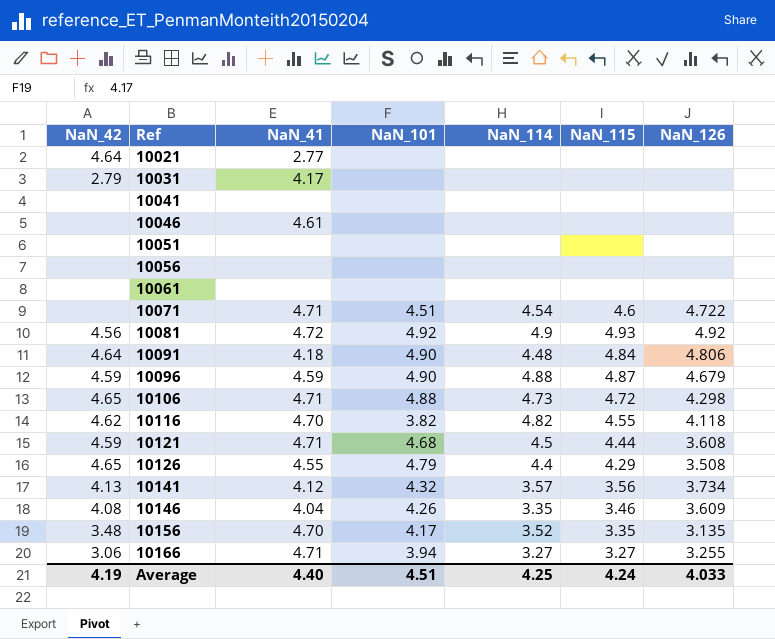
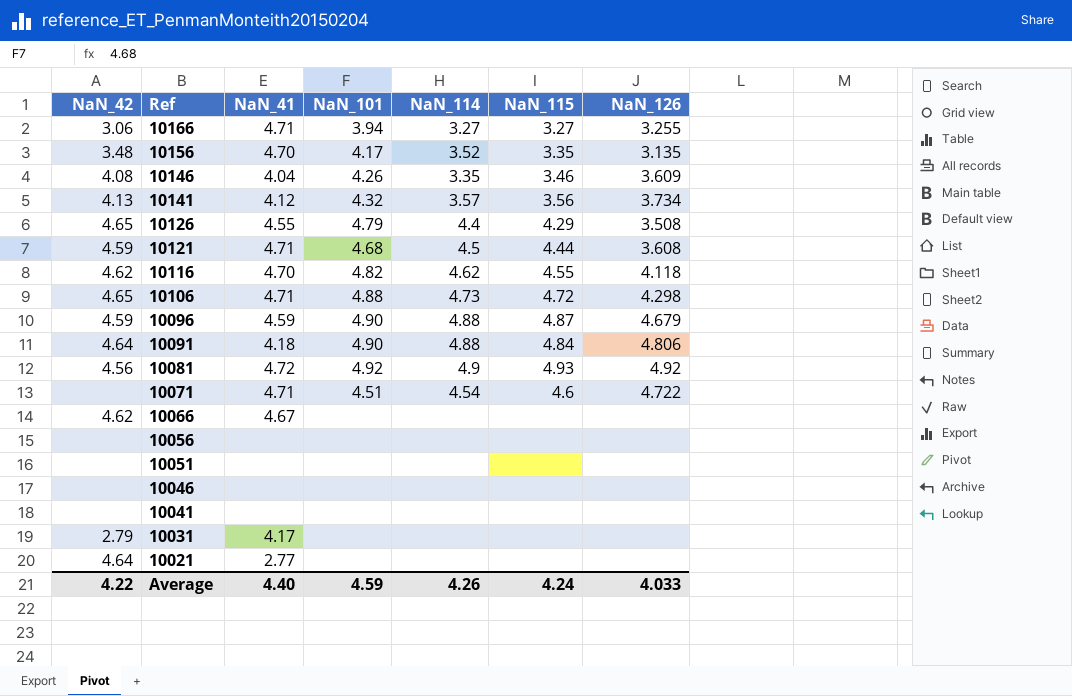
row order: Ref ascending -> Ref descending
row 10061: none | none | none | none | none | none -> none
10116 | NaN_101: 3.82 -> 4.82
10116 | NaN_114: 4.82 -> 4.62
10091 | NaN_114: 4.48 -> 4.88
row 10066: none -> 4.62 | 4.67 | none | none | none | none
10046 | NaN_41: 4.61 -> none
Average | NaN_42: 4.19 -> 4.22
Average | NaN_101: 4.51 -> 4.59
Average | NaN_114: 4.25 -> 4.26

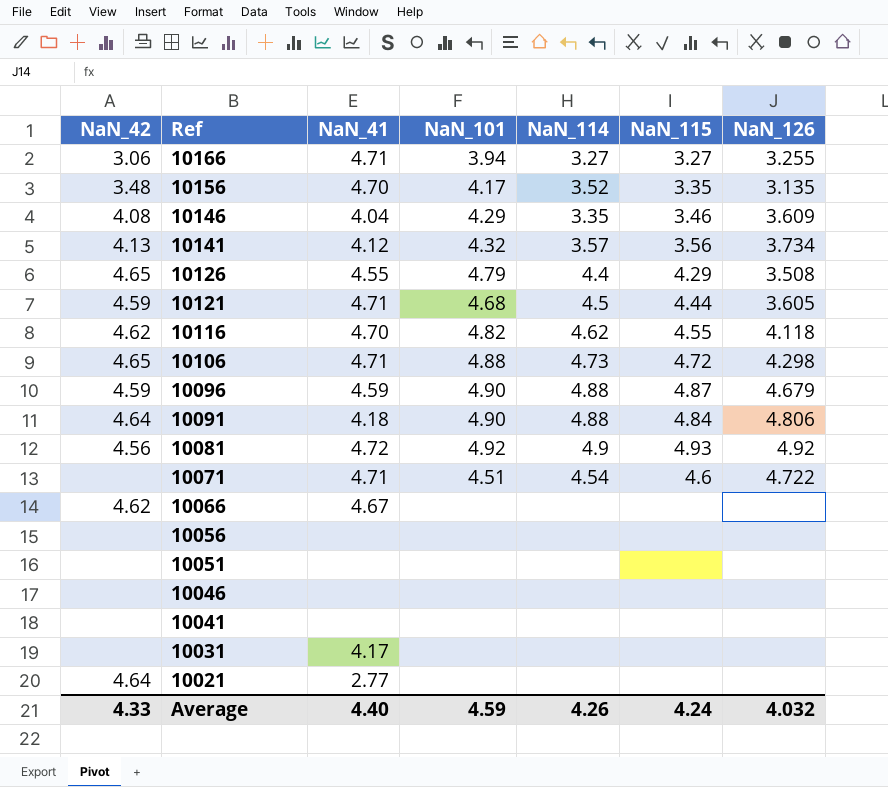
10146 | NaN_101: 4.26 -> 4.29
10121 | NaN_126: 3.608 -> 3.605
10031 | NaN_42: 2.79 -> none
Average | NaN_42: 4.22 -> 4.33
Average | NaN_126: 4.033 -> 4.032

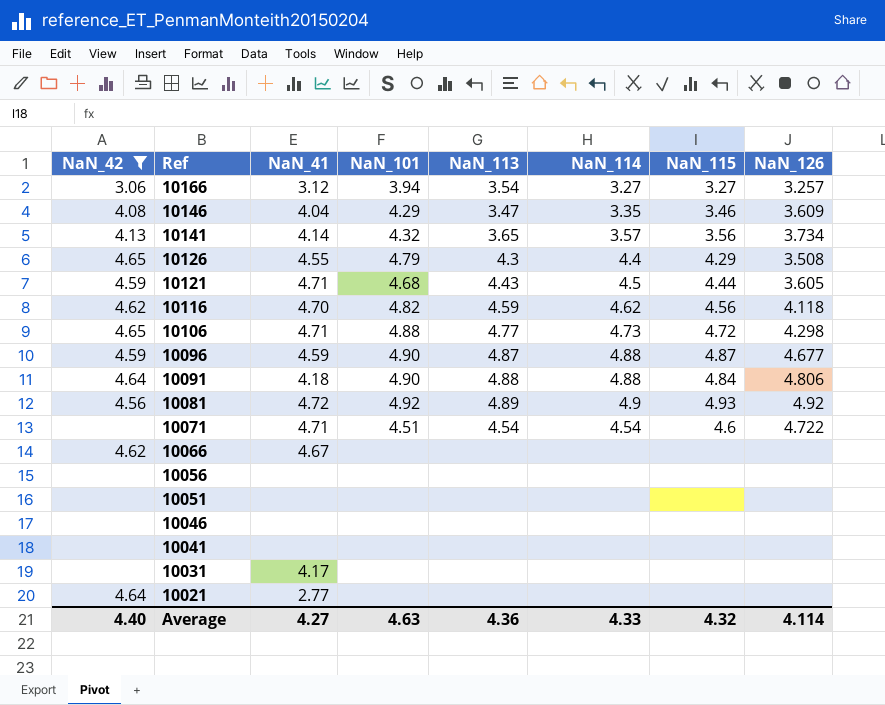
filter: none -> NaN_42 != 3.48
column NaN_113 | position: none -> 5
10166 | NaN_41: 4.71 -> 3.12
10166 | NaN_126: 3.255 -> 3.257
10141 | NaN_41: 4.12 -> 4.14
10116 | NaN_115: 4.55 -> 4.56
10096 | NaN_126: 4.679 -> 4.677
Average | NaN_42: 4.33 -> 4.40
Average | NaN_41: 4.40 -> 4.27
Average | NaN_101: 4.59 -> 4.63
Average | NaN_114: 4.26 -> 4.33
Average | NaN_115: 4.24 -> 4.32
Average | NaN_126: 4.032 -> 4.114

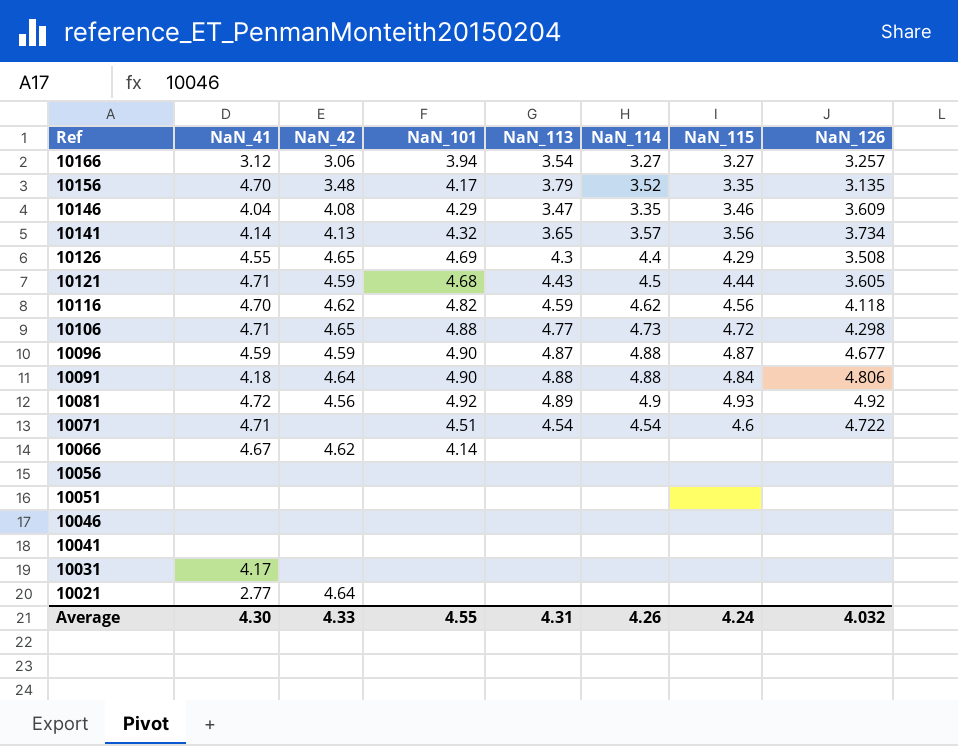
filter: NaN_42 != 3.48 -> none
column NaN_42 | position: 1 -> 3
10126 | NaN_101: 4.79 -> 4.69
10066 | NaN_101: none -> 4.14
Average | NaN_41: 4.27 -> 4.30
Average | NaN_42: 4.40 -> 4.33
Average | NaN_101: 4.63 -> 4.55
Average | NaN_113: 4.36 -> 4.31
Average | NaN_114: 4.33 -> 4.26
Average | NaN_115: 4.32 -> 4.24
Average | NaN_126: 4.114 -> 4.032

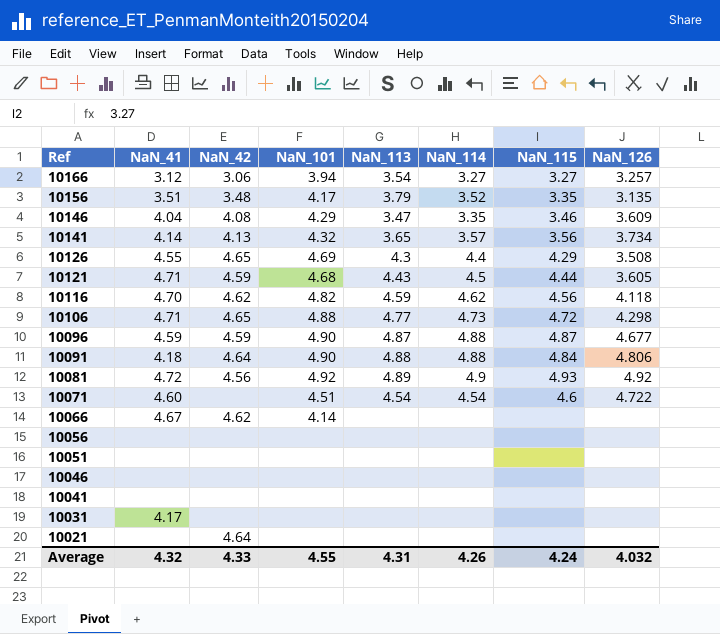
10156 | NaN_41: 4.70 -> 3.51
10071 | NaN_41: 4.71 -> 4.60
10021 | NaN_41: 2.77 -> none
Average | NaN_41: 4.30 -> 4.32

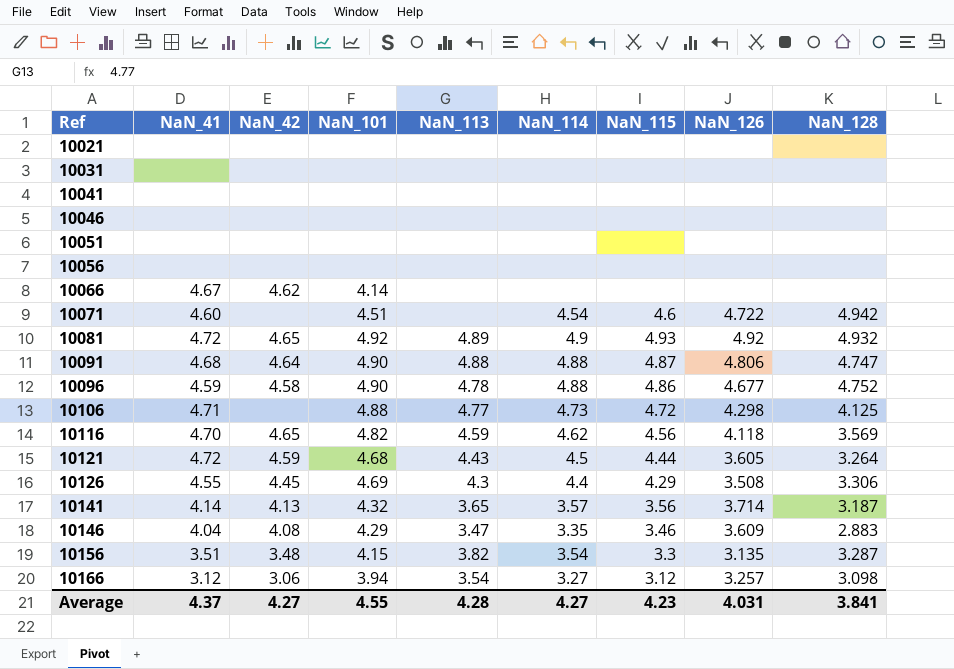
row order: Ref descending -> Ref ascending
column NaN_128 | position: none -> 9
10021 | NaN_42: 4.64 -> none
10031 | NaN_41: 4.17 -> none
10071 | NaN_113: 4.54 -> none
10081 | NaN_42: 4.56 -> 4.65
10091 | NaN_41: 4.18 -> 4.68
10091 | NaN_115: 4.84 -> 4.87
10096 | NaN_42: 4.59 -> 4.58
10096 | NaN_113: 4.87 -> 4.78
10096 | NaN_115: 4.87 -> 4.86
10106 | NaN_42: 4.65 -> none
10116 | NaN_42: 4.62 -> 4.65
10121 | NaN_41: 4.71 -> 4.72
10126 | NaN_42: 4.65 -> 4.45
10141 | NaN_126: 3.734 -> 3.714
10156 | NaN_101: 4.17 -> 4.15
10156 | NaN_113: 3.79 -> 3.82
10156 | NaN_114: 3.52 -> 3.54
10156 | NaN_115: 3.35 -> 3.3
10166 | NaN_115: 3.27 -> 3.12
Average | NaN_41: 4.32 -> 4.37
Average | NaN_42: 4.33 -> 4.27
Average | NaN_113: 4.31 -> 4.28
Average | NaN_114: 4.26 -> 4.27
Average | NaN_115: 4.24 -> 4.23
Average | NaN_126: 4.032 -> 4.031

